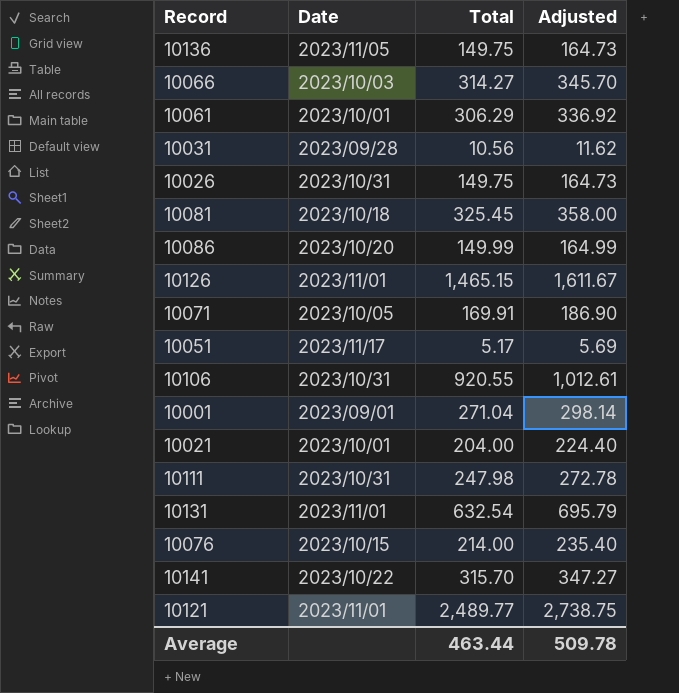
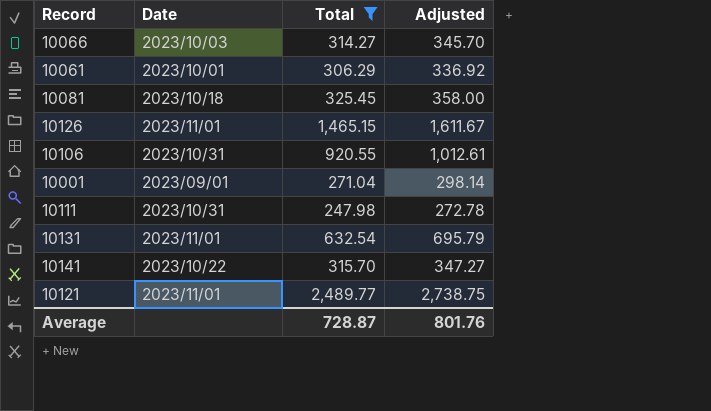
filter: none -> Total >= 247.98
Average | Total: 463.44 -> 728.87
Average | Adjusted: 509.78 -> 801.76

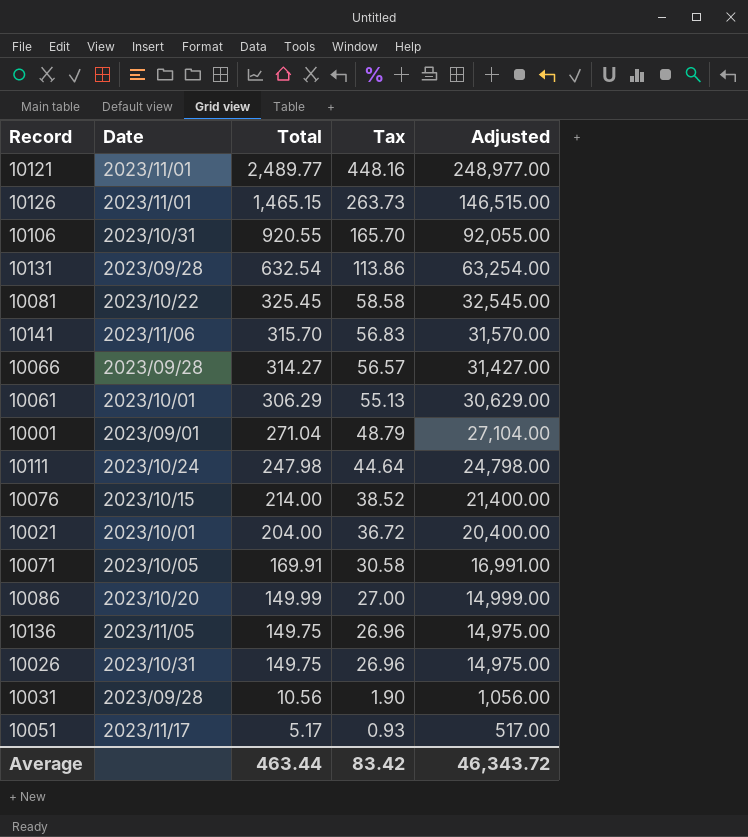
filter: Total >= 247.98 -> none
row order: none -> Total descending
column Tax | formula: none -> [Total] * 0.18
column Adjusted | formula: [Total] * 1.1 -> [Total] * 100
10131 | Date: 2023/11/01 -> 2023/09/28
10081 | Date: 2023/10/18 -> 2023/10/22
10141 | Date: 2023/10/22 -> 2023/11/06
10066 | Date: 2023/10/03 -> 2023/09/28
10111 | Date: 2023/10/31 -> 2023/10/24
Average | Total: 728.87 -> 463.44
Average | Adjusted: 801.76 -> 46,343.72

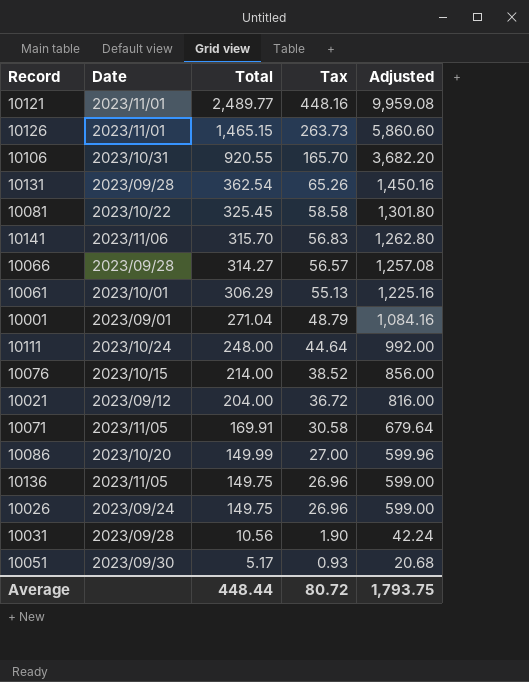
column Adjusted | formula: [Total] * 100 -> [Total] * 4
10131 | Total: 632.54 -> 362.54
10131 | Tax: 113.86 -> 65.26
10111 | Total: 247.98 -> 248.00
10021 | Date: 2023/10/01 -> 2023/09/12
10071 | Date: 2023/10/05 -> 2023/11/05
10026 | Date: 2023/10/31 -> 2023/09/24
10051 | Date: 2023/11/17 -> 2023/09/30
Average | Total: 463.44 -> 448.44
Average | Tax: 83.42 -> 80.72
Average | Adjusted: 46,343.72 -> 1,793.75

